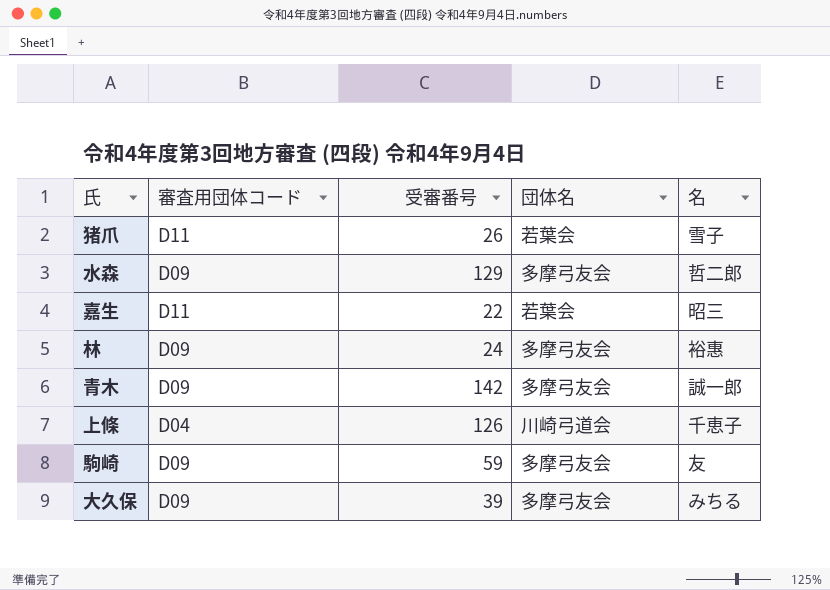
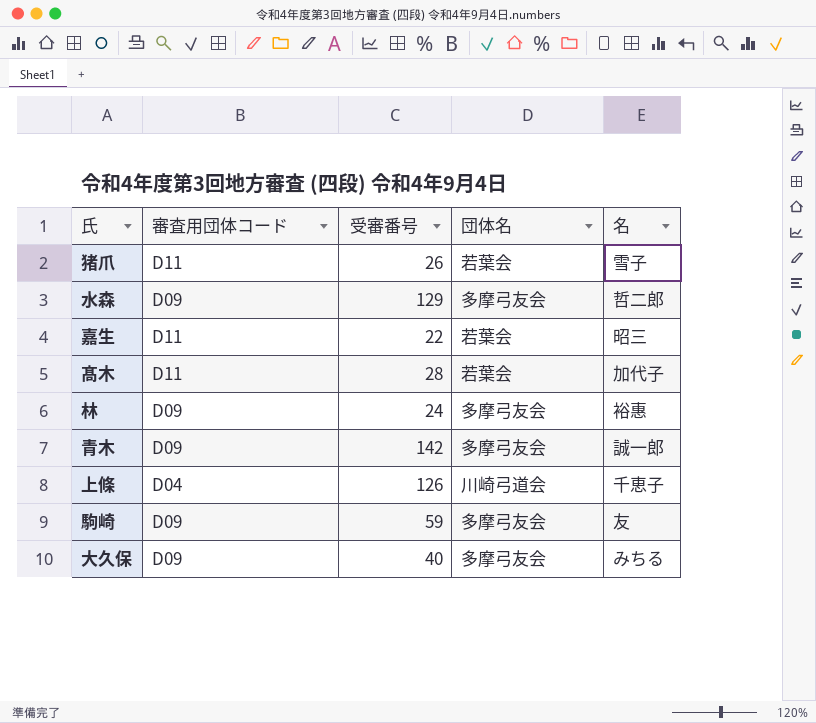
row 髙木: none -> D11 | 28 | 若葉会 | 加代子
大久保 | 受審番号: 39 -> 40

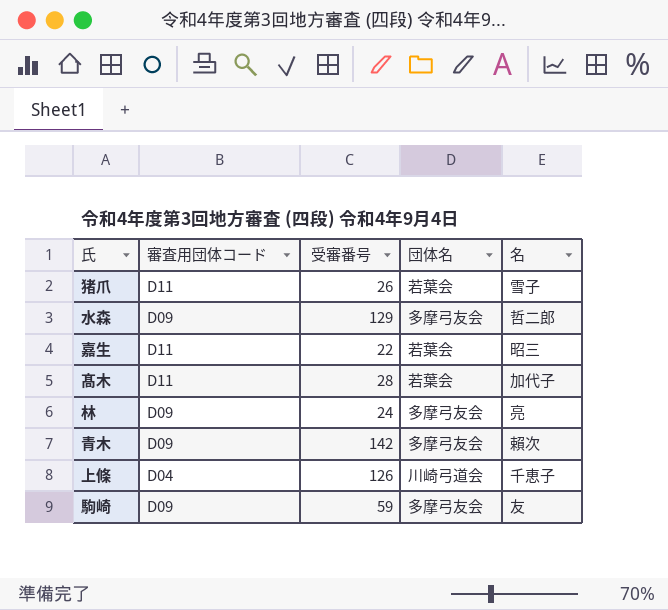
row 大久保: D09 | 40 | 多摩弓友会 | みちる -> none
林 | 名: 裕惠 -> 亮
青木 | 名: 誠一郎 -> 賴次

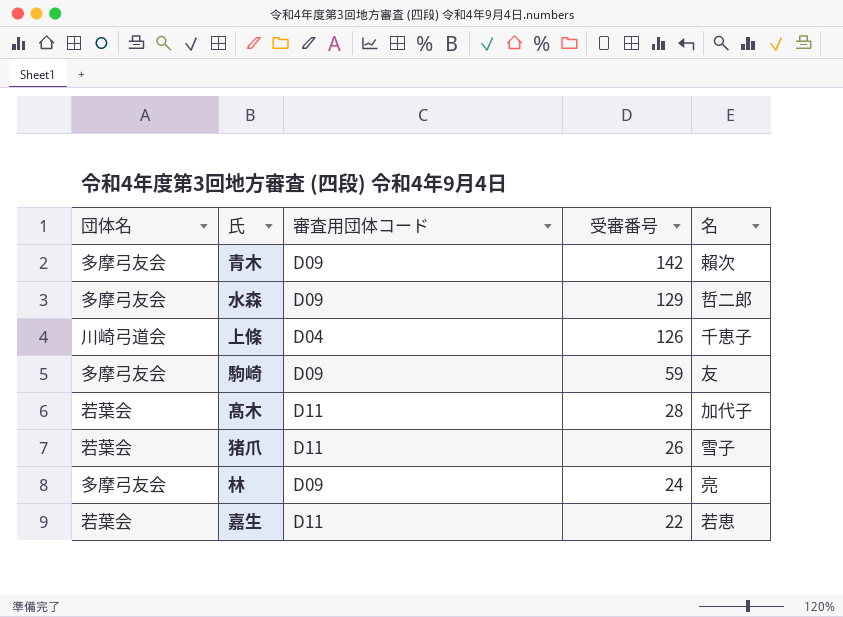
row order: none -> 受審番号 descending
column 団体名 | position: 4 -> 1
嘉生 | 名: 昭三 -> 若恵

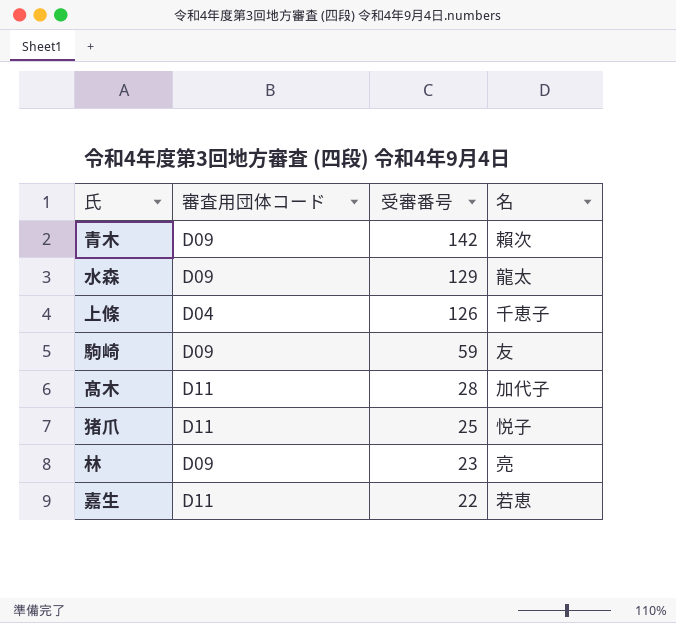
column 団体名 | position: 1 -> none
水森 | 名: 哲二郎 -> 龍太
猪爪 | 受審番号: 26 -> 25
猪爪 | 名: 雪子 -> 悦子
林 | 受審番号: 24 -> 23

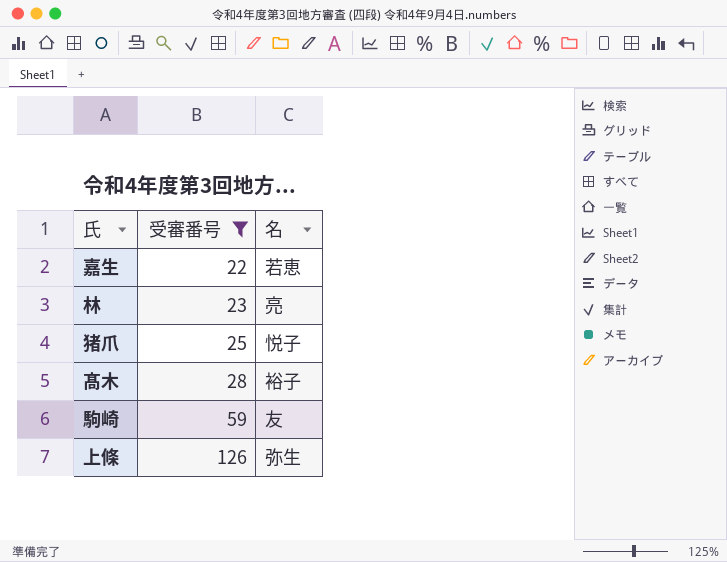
filter: none -> 受審番号 <= 126
row order: 受審番号 descending -> 受審番号 ascending
column 審査用団体コード | position: 2 -> none
髙木 | 名: 加代子 -> 裕子
上條 | 名: 千恵子 -> 弥生

